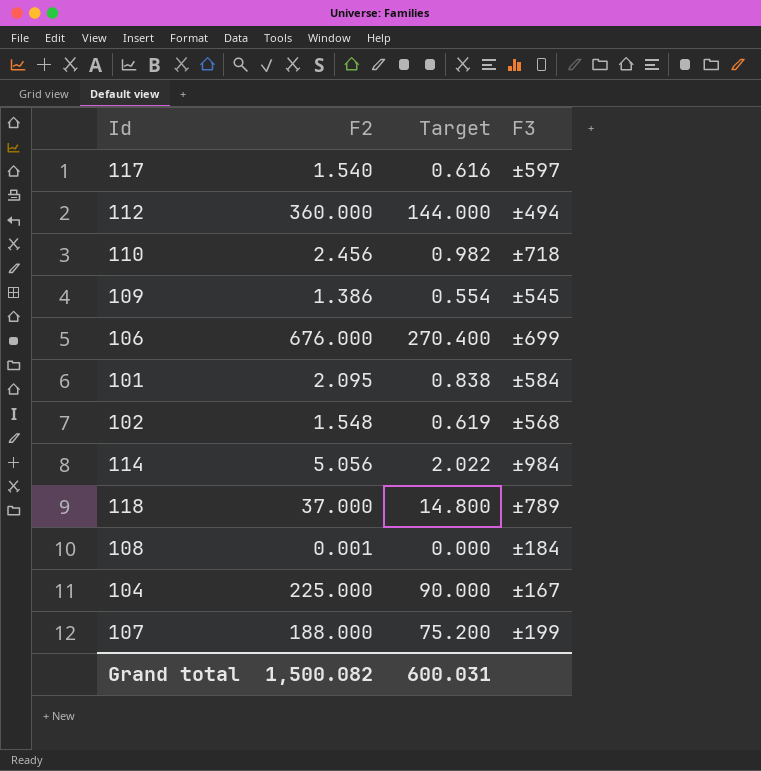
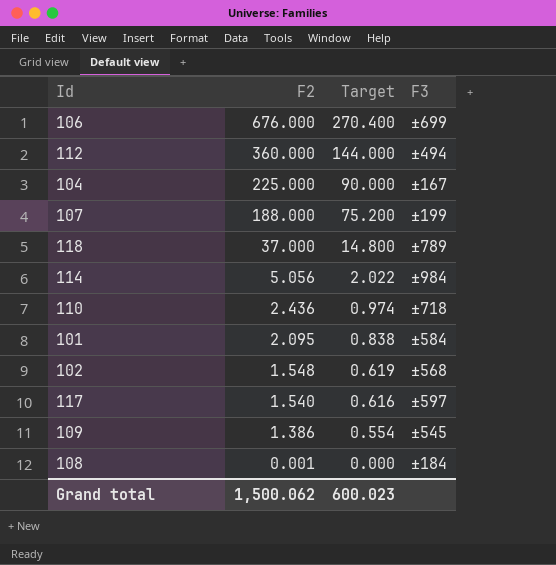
row order: none -> F2 descending
110 | F2: 2.456 -> 2.436
110 | Target: 0.982 -> 0.974
Grand total | F2: 1,500.082 -> 1,500.062
Grand total | Target: 600.031 -> 600.023

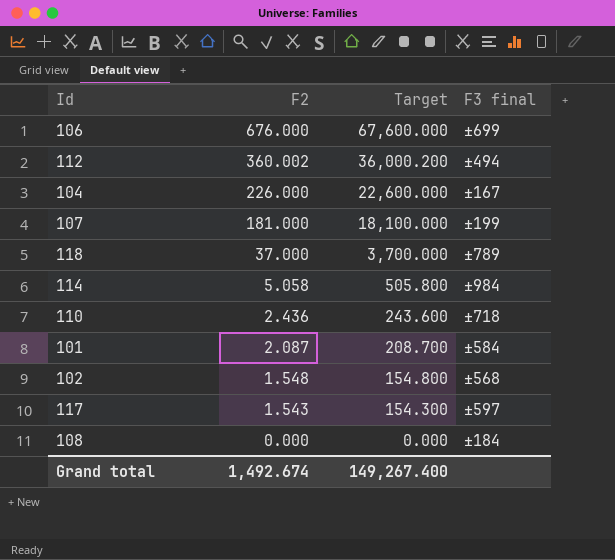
column Target | formula: [F2] * 0.4 -> [F2] * 100
column name: F3 -> F3 final
row 109: 1.386 | 0.554 | ±545 -> none
112 | F2: 360.000 -> 360.002
104 | F2: 225.000 -> 226.000
107 | F2: 188.000 -> 181.000
114 | F2: 5.056 -> 5.058
101 | F2: 2.095 -> 2.087
117 | F2: 1.540 -> 1.543
108 | F2: 0.001 -> 0.000
Grand total | F2: 1,500.062 -> 1,492.674
Grand total | Target: 600.023 -> 149,267.400

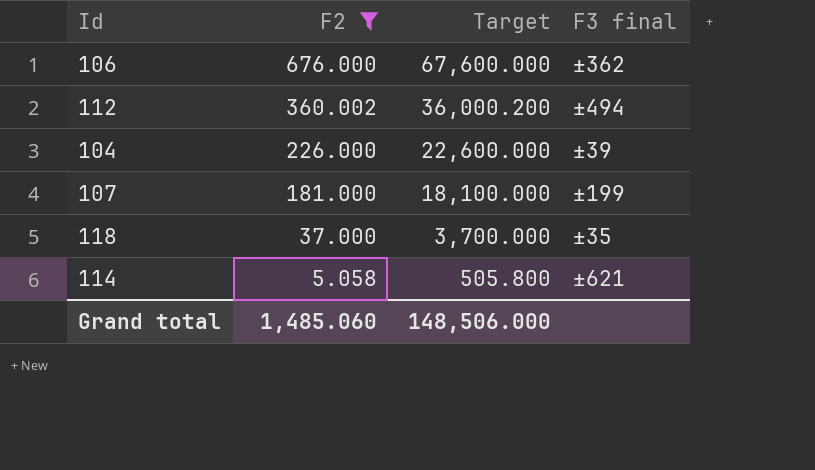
filter: none -> F2 >= 5.058
106 | F3 final: ±699 -> ±362
104 | F3 final: ±167 -> ±39
118 | F3 final: ±789 -> ±35
114 | F3 final: ±984 -> ±621
Grand total | F2: 1,492.674 -> 1,485.060
Grand total | Target: 149,267.400 -> 148,506.000

